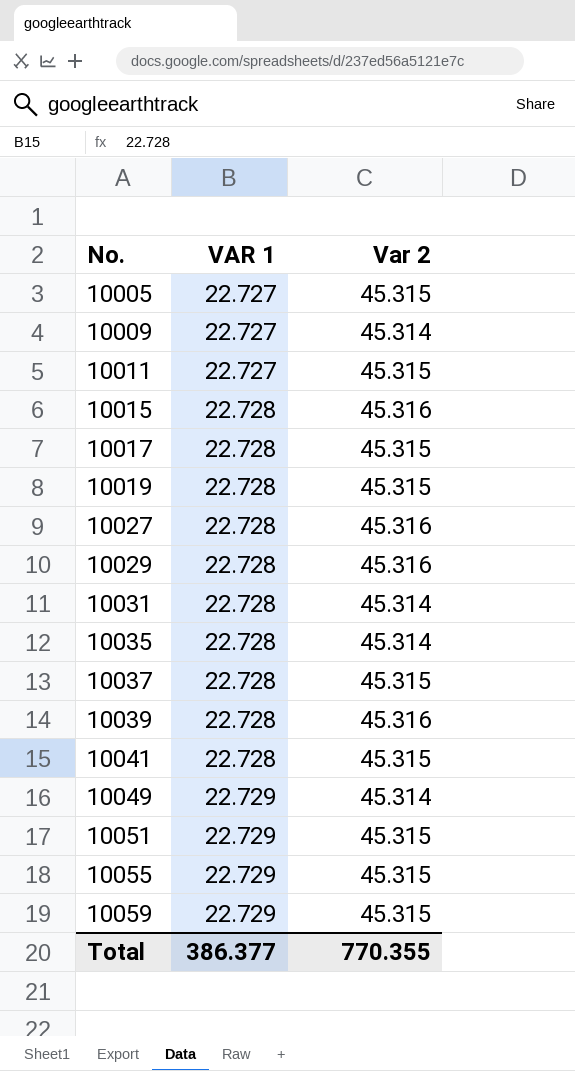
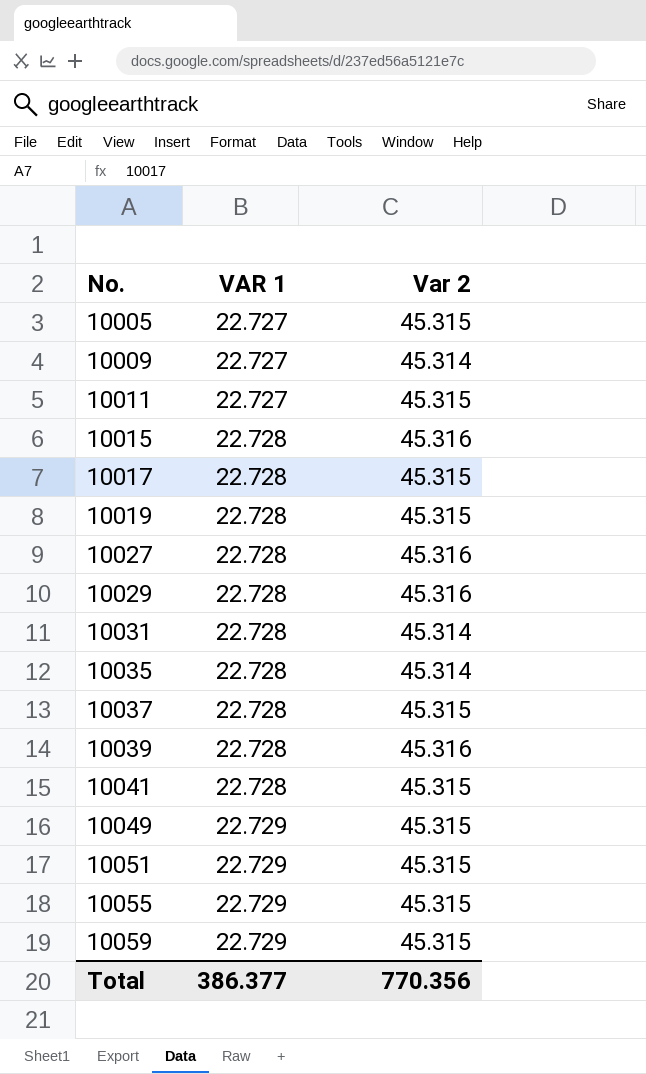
10049 | Var 2: 45.314 -> 45.315
Total | Var 2: 770.355 -> 770.356

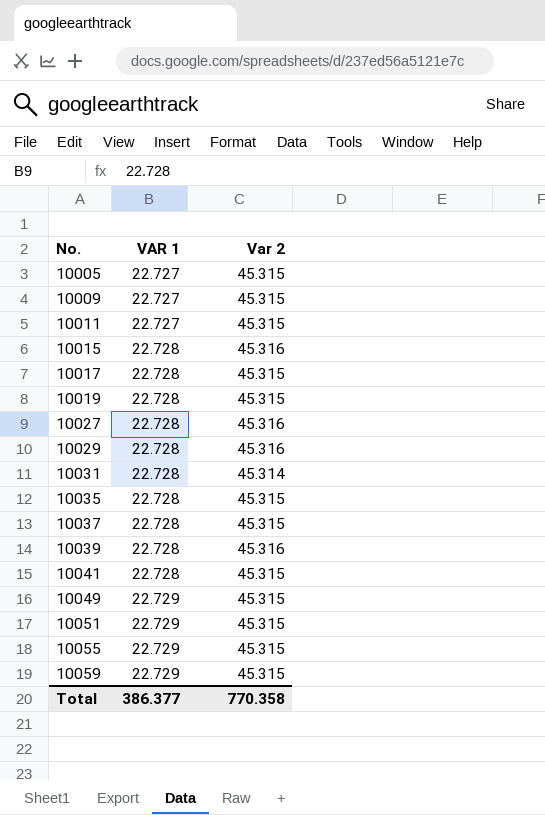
10009 | Var 2: 45.314 -> 45.315
10035 | Var 2: 45.314 -> 45.315
Total | Var 2: 770.356 -> 770.358

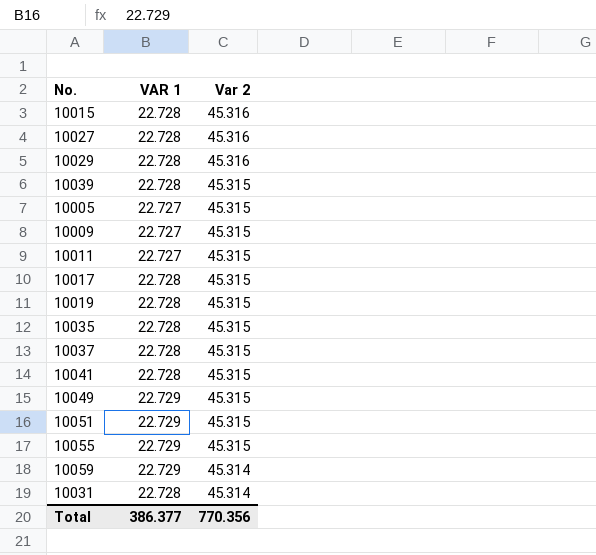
row order: No. ascending -> Var 2 descending
10039 | Var 2: 45.316 -> 45.315
10059 | Var 2: 45.315 -> 45.314
Total | Var 2: 770.358 -> 770.356

